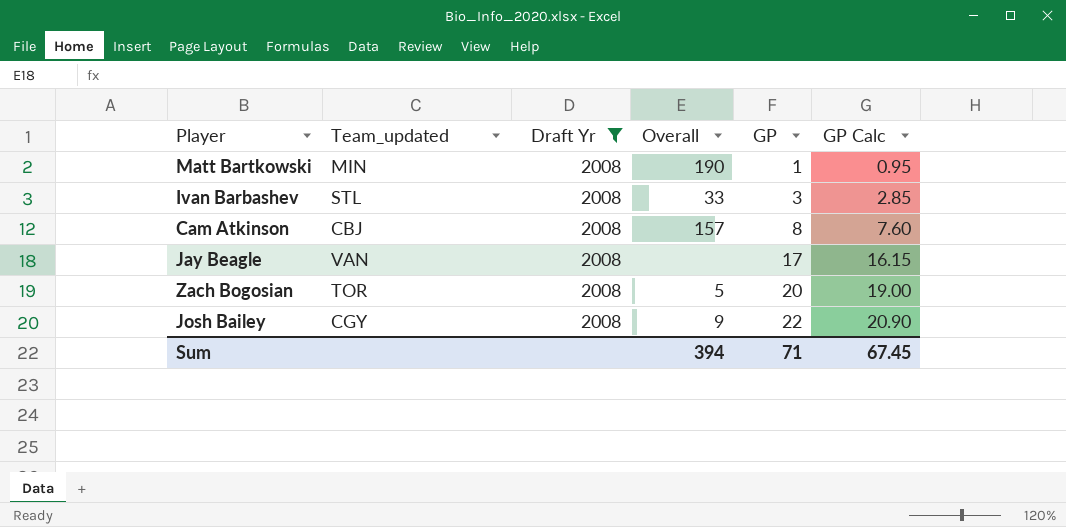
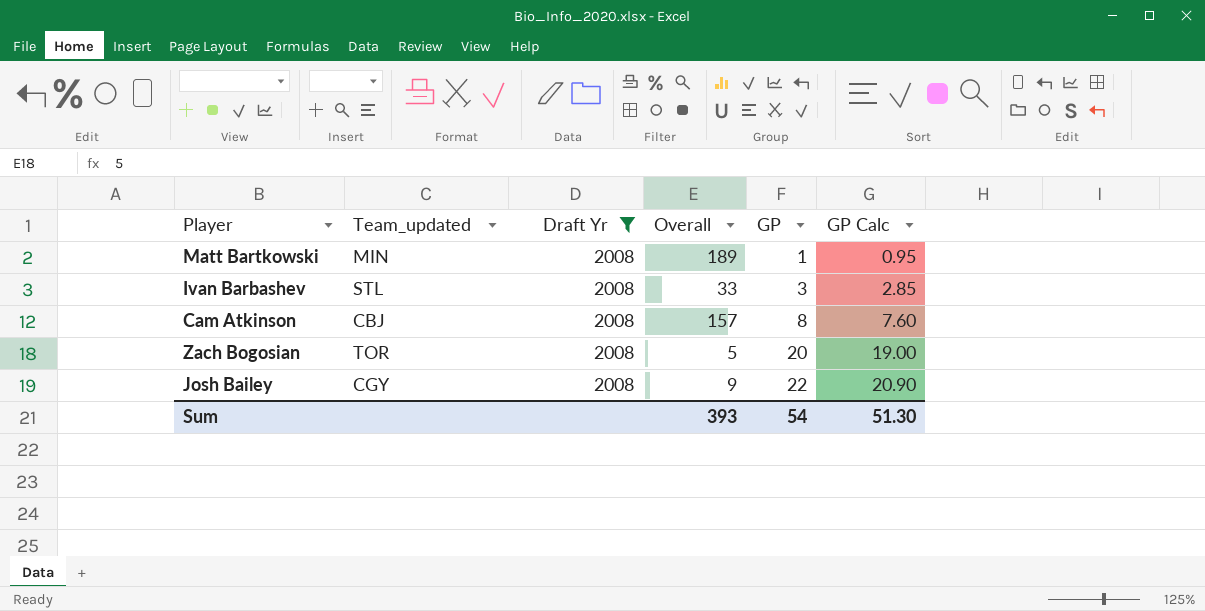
row Jay Beagle: VAN | 2008 | none | 17 | 16.15 -> none
Matt Bartkowski | Overall: 190 -> 189
Sum | Overall: 394 -> 393
Sum | GP: 71 -> 54
Sum | GP Calc: 67.45 -> 51.30

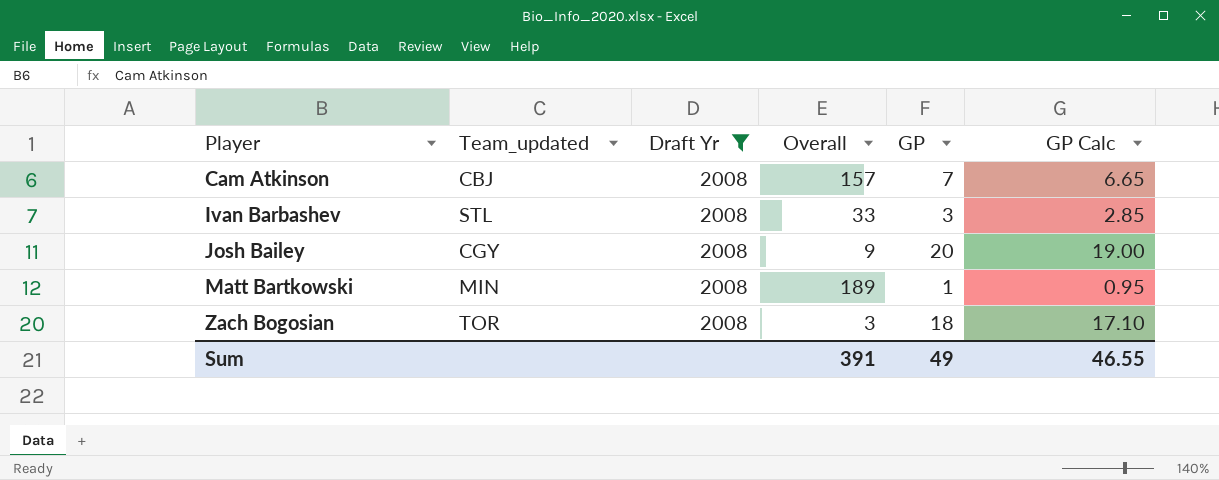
row order: GP ascending -> Player ascending
Cam Atkinson | GP: 8 -> 7
Cam Atkinson | GP Calc: 7.60 -> 6.65
Josh Bailey | GP: 22 -> 20
Josh Bailey | GP Calc: 20.90 -> 19.00
Zach Bogosian | Overall: 5 -> 3
Zach Bogosian | GP: 20 -> 18
Zach Bogosian | GP Calc: 19.00 -> 17.10
Sum | Overall: 393 -> 391
Sum | GP: 54 -> 49
Sum | GP Calc: 51.30 -> 46.55

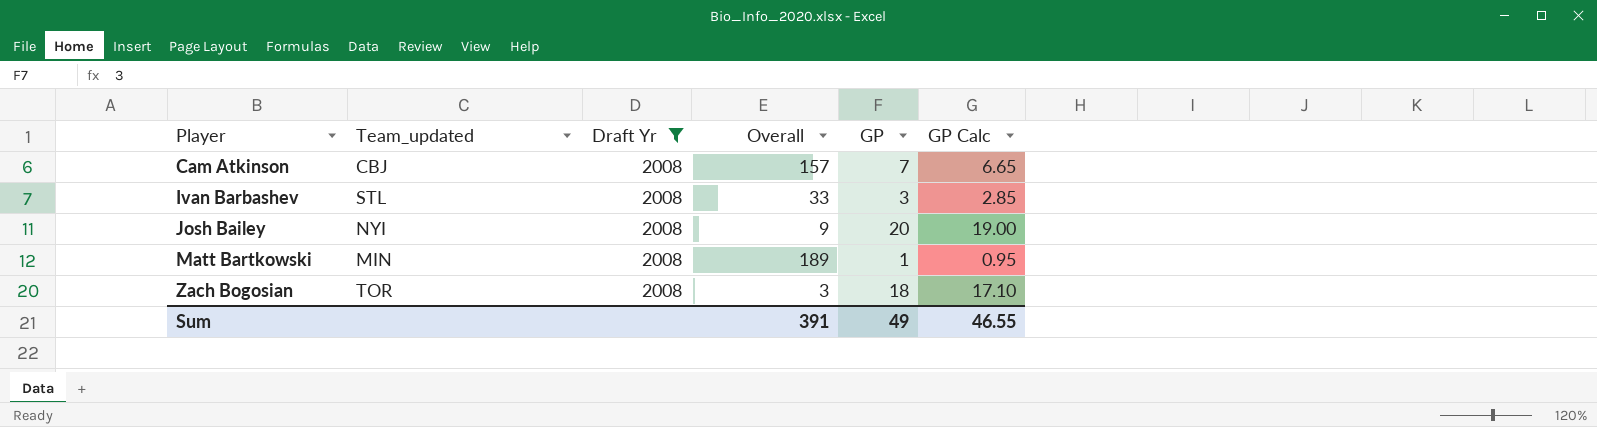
Josh Bailey | Team_updated: CGY -> NYI

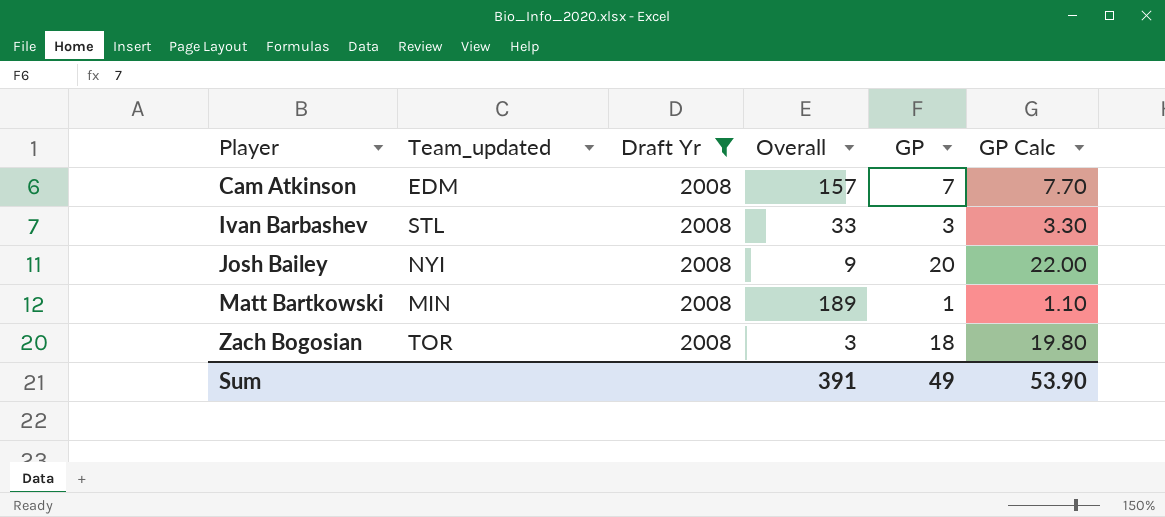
column GP Calc | formula: [GP] * 0.95 -> [GP] * 1.1
Cam Atkinson | Team_updated: CBJ -> EDM
Sum | GP Calc: 46.55 -> 53.90

